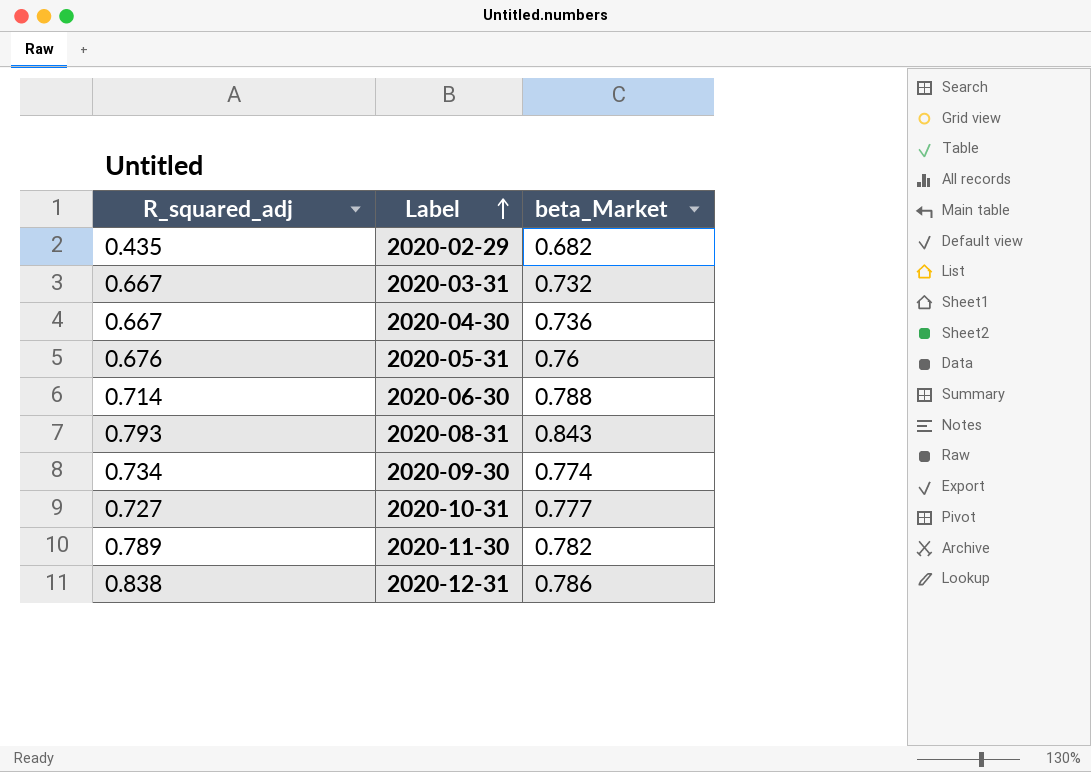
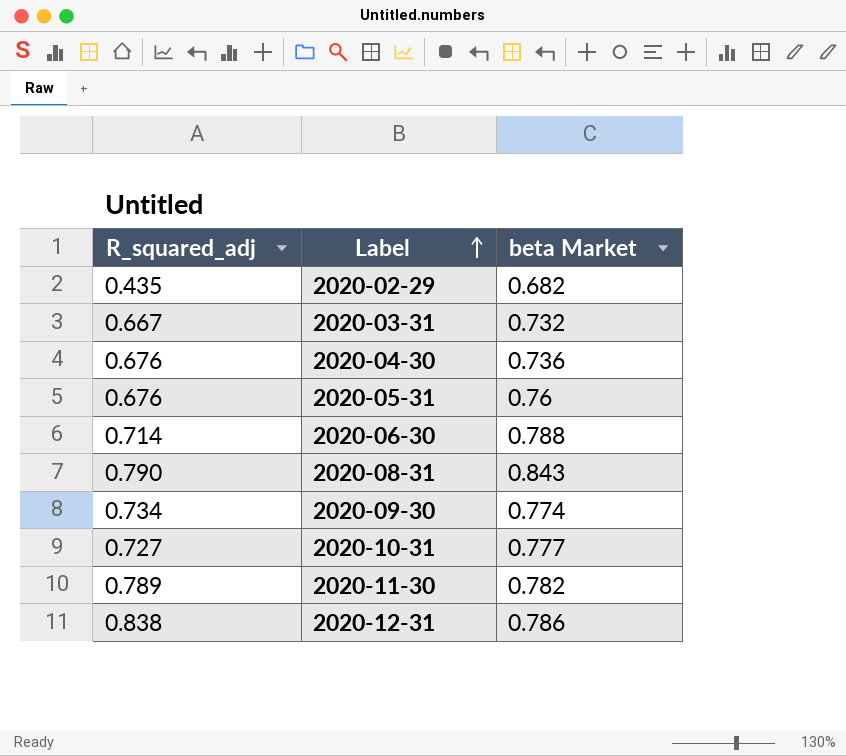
column name: beta_Market -> beta Market
2020-04-30 | R_squared_adj: 0.667 -> 0.676
2020-08-31 | R_squared_adj: 0.793 -> 0.790

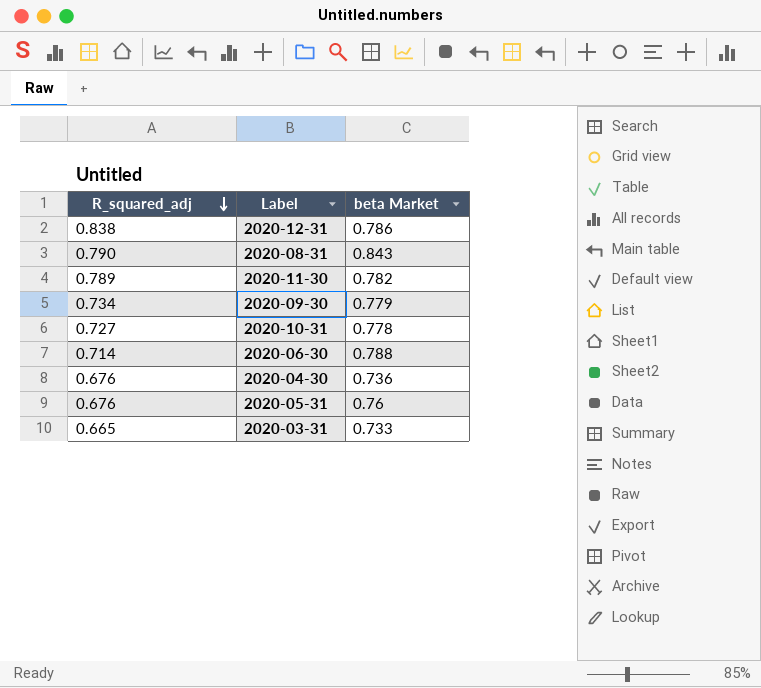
row order: Label ascending -> R_squared_adj descending
row 2020-02-29: 0.435 | 0.682 -> none
2020-09-30 | beta Market: 0.774 -> 0.779
2020-10-31 | beta Market: 0.777 -> 0.778
2020-03-31 | R_squared_adj: 0.667 -> 0.665
2020-03-31 | beta Market: 0.732 -> 0.733

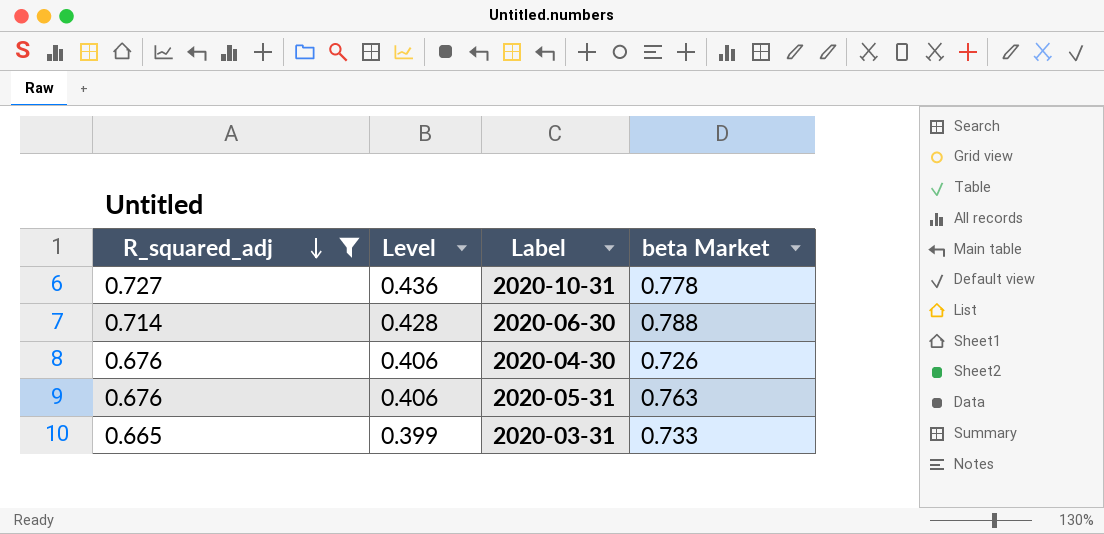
filter: none -> R_squared_adj <= 0.727
column Level | formula: none -> [R_squared_adj] * 0.6
2020-04-30 | beta Market: 0.736 -> 0.726
2020-05-31 | beta Market: 0.76 -> 0.763

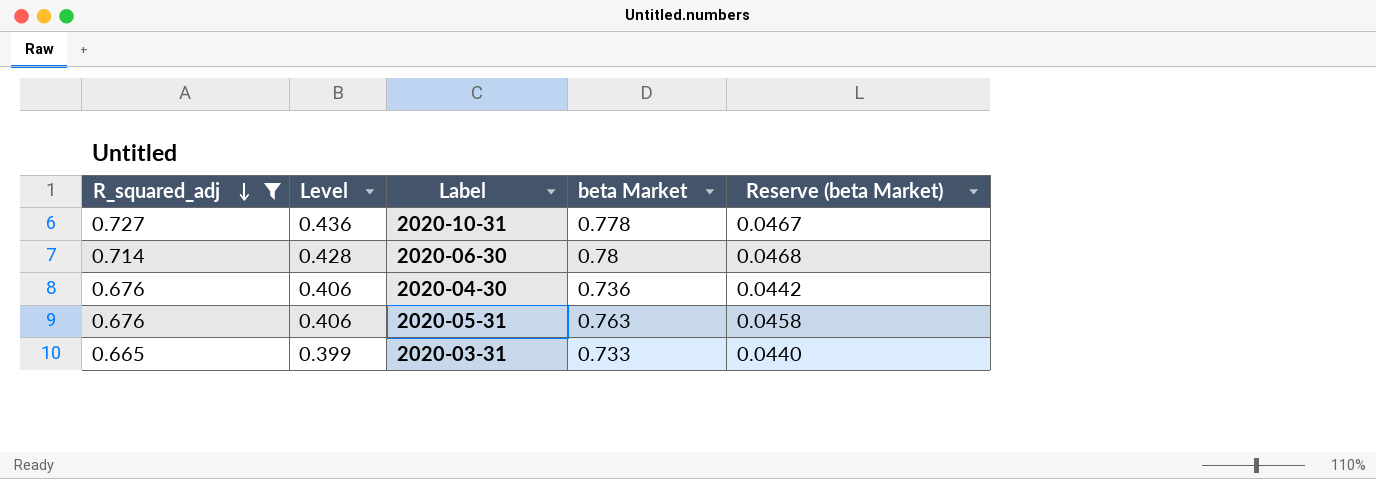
column Reserve (beta Market) | formula: none -> [beta Market] * 0.06
2020-06-30 | beta Market: 0.788 -> 0.78
2020-04-30 | beta Market: 0.726 -> 0.736

